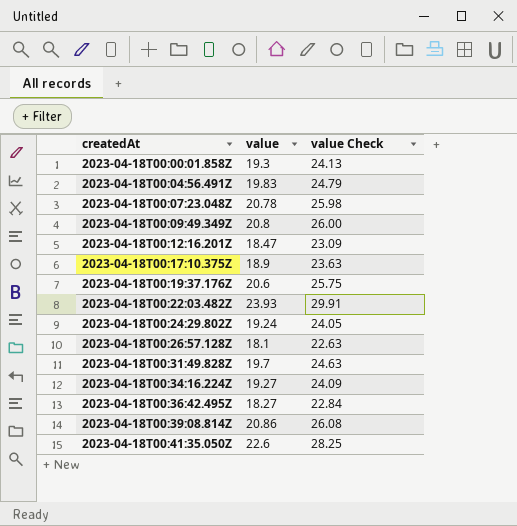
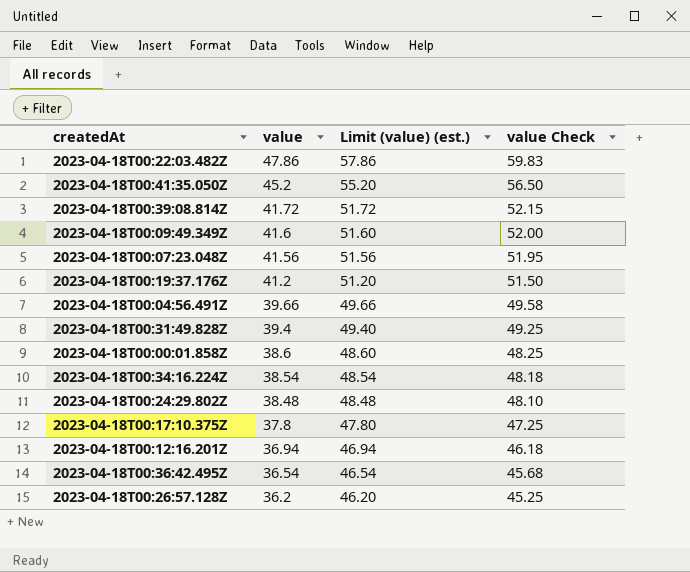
row order: createdAt ascending -> value descending
column Limit (value) (est.) | formula: none -> [value] + 10
2023-04-18T00:22:03.482Z | value: 23.93 -> 47.86
2023-04-18T00:22:03.482Z | value Check: 29.91 -> 59.83
2023-04-18T00:41:35.050Z | value: 22.6 -> 45.2
2023-04-18T00:41:35.050Z | value Check: 28.25 -> 56.50
2023-04-18T00:39:08.814Z | value: 20.86 -> 41.72
2023-04-18T00:39:08.814Z | value Check: 26.08 -> 52.15
2023-04-18T00:09:49.349Z | value: 20.8 -> 41.6
2023-04-18T00:09:49.349Z | value Check: 26.00 -> 52.00
2023-04-18T00:07:23.048Z | value: 20.78 -> 41.56
2023-04-18T00:07:23.048Z | value Check: 25.98 -> 51.95
2023-04-18T00:19:37.176Z | value: 20.6 -> 41.2
2023-04-18T00:19:37.176Z | value Check: 25.75 -> 51.50
2023-04-18T00:04:56.491Z | value: 19.83 -> 39.66
2023-04-18T00:04:56.491Z | value Check: 24.79 -> 49.58
2023-04-18T00:31:49.828Z | value: 19.7 -> 39.4
2023-04-18T00:31:49.828Z | value Check: 24.63 -> 49.25
2023-04-18T00:00:01.858Z | value: 19.3 -> 38.6
2023-04-18T00:00:01.858Z | value Check: 24.13 -> 48.25
2023-04-18T00:34:16.224Z | value: 19.27 -> 38.54
2023-04-18T00:34:16.224Z | value Check: 24.09 -> 48.18
2023-04-18T00:24:29.802Z | value: 19.24 -> 38.48
2023-04-18T00:24:29.802Z | value Check: 24.05 -> 48.10
2023-04-18T00:17:10.375Z | value: 18.9 -> 37.8
2023-04-18T00:17:10.375Z | value Check: 23.63 -> 47.25
2023-04-18T00:12:16.201Z | value: 18.47 -> 36.94
2023-04-18T00:12:16.201Z | value Check: 23.09 -> 46.18
2023-04-18T00:36:42.495Z | value: 18.27 -> 36.54
2023-04-18T00:36:42.495Z | value Check: 22.84 -> 45.68
2023-04-18T00:26:57.128Z | value: 18.1 -> 36.2
2023-04-18T00:26:57.128Z | value Check: 22.63 -> 45.25

